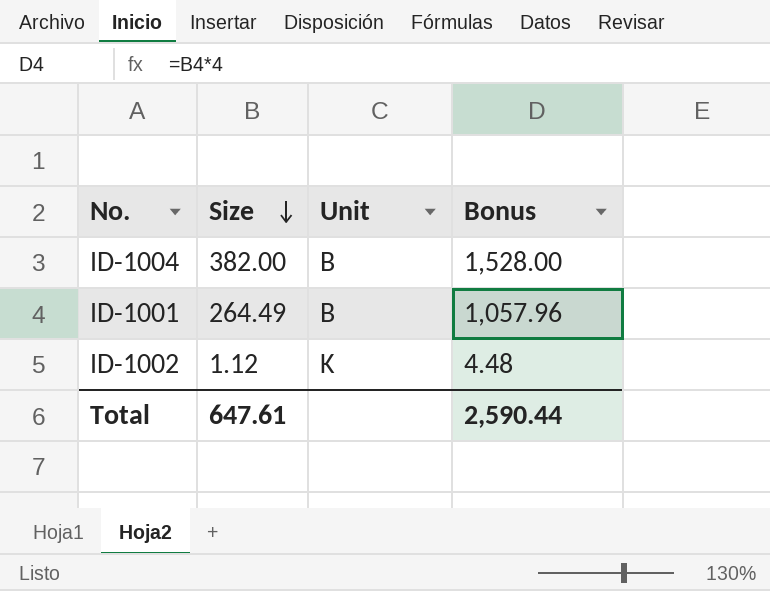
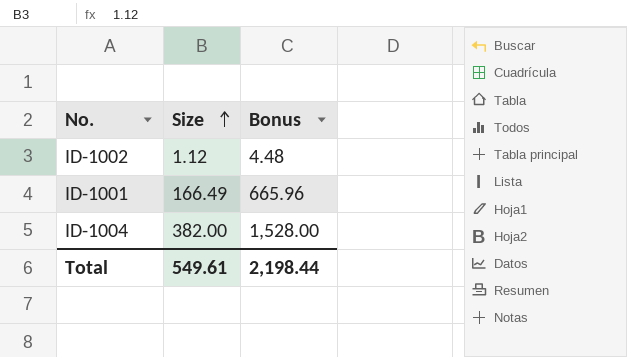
row order: Size descending -> Size ascending
column Unit | position: 3 -> none
ID-1001 | Size: 264.49 -> 166.49
ID-1001 | Bonus: 1,057.96 -> 665.96
Total | Size: 647.61 -> 549.61
Total | Bonus: 2,590.44 -> 2,198.44

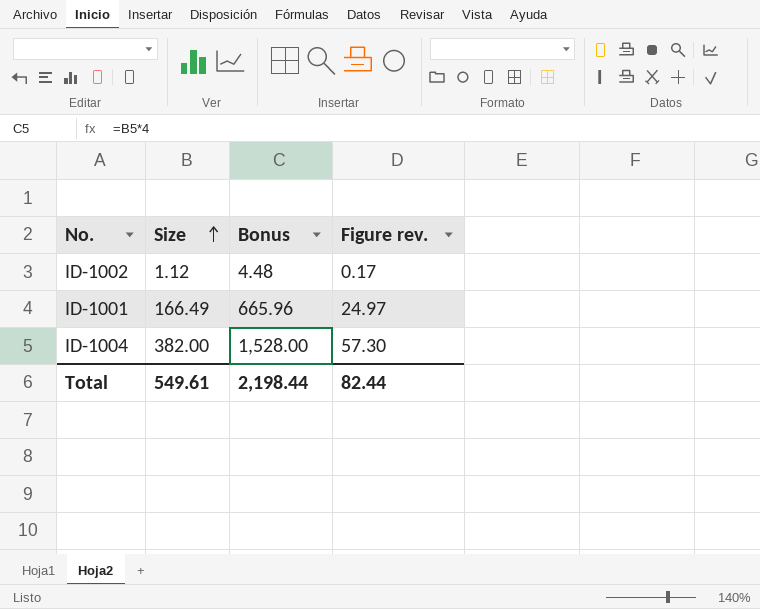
column Figure rev. | formula: none -> [Size] * 0.15

